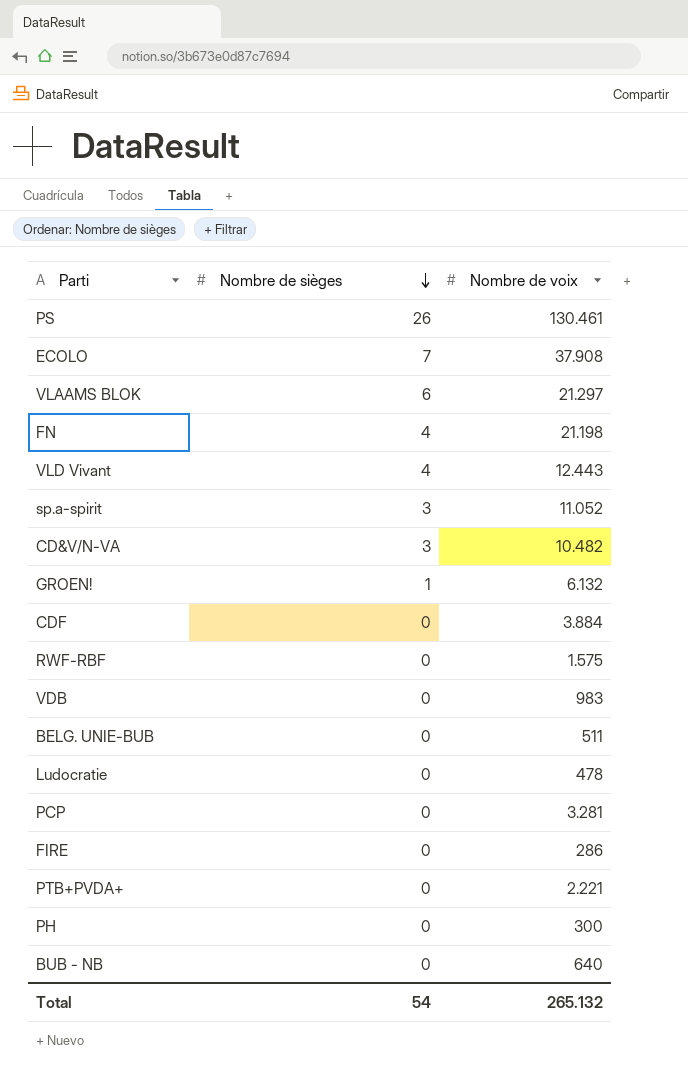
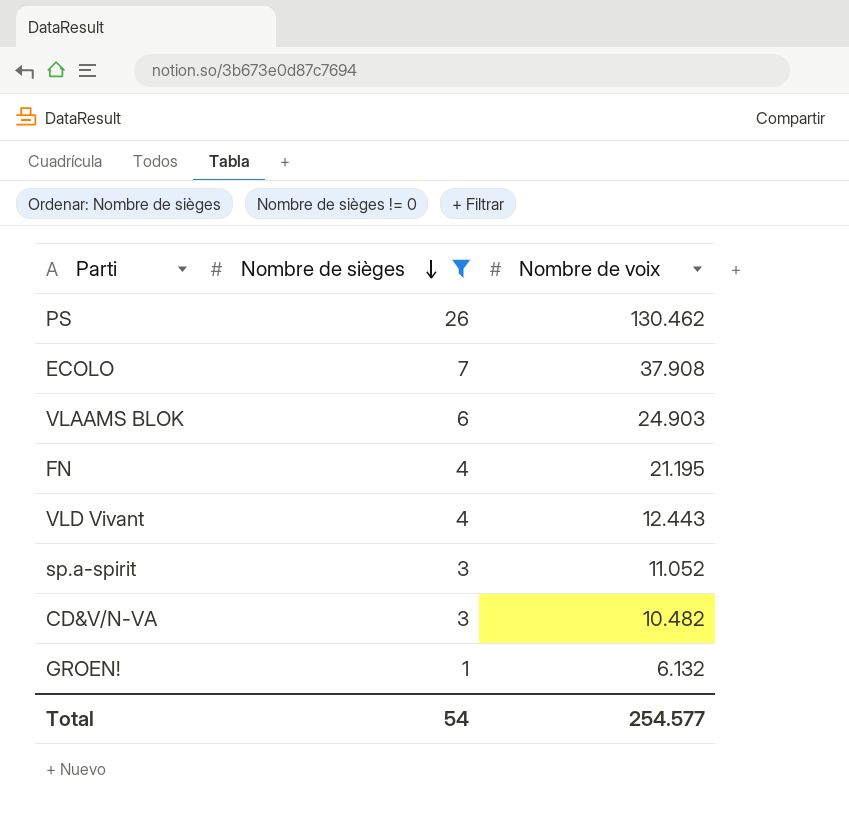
filter: none -> Nombre de sièges != 0
PS | Nombre de voix: 130.461 -> 130.462
VLAAMS BLOK | Nombre de voix: 21.297 -> 24.903
FN | Nombre de voix: 21.198 -> 21.195
Total | Nombre de voix: 265.132 -> 254.577

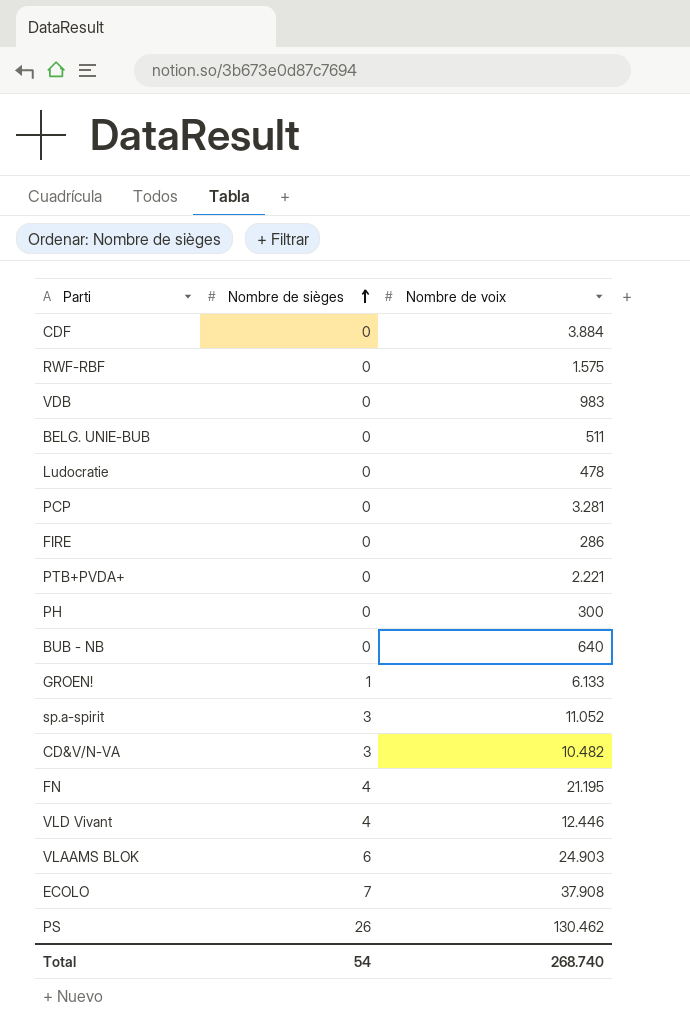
filter: Nombre de sièges != 0 -> none
row order: Nombre de sièges descending -> Nombre de sièges ascending
GROEN! | Nombre de voix: 6.132 -> 6.133
VLD Vivant | Nombre de voix: 12.443 -> 12.446
Total | Nombre de voix: 254.577 -> 268.740

